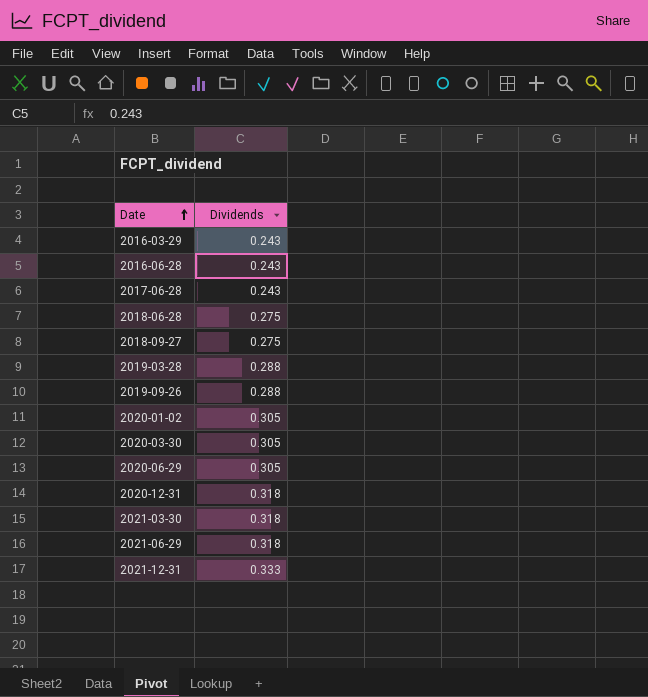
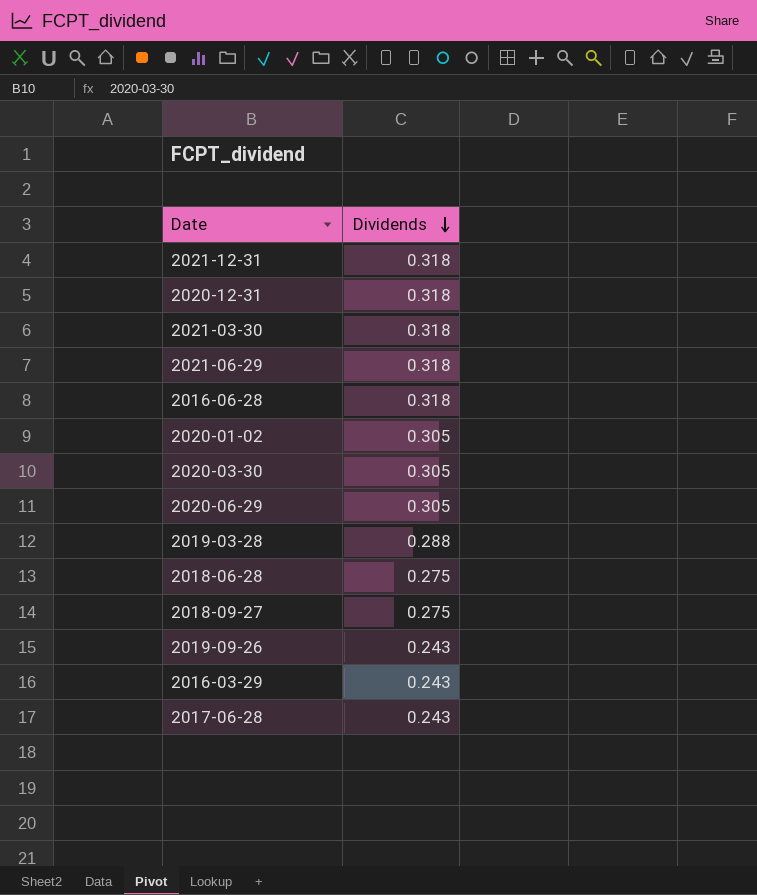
row order: Date ascending -> Dividends descending
2021-12-31 | Dividends: 0.333 -> 0.318
2016-06-28 | Dividends: 0.243 -> 0.318
2019-09-26 | Dividends: 0.288 -> 0.243

